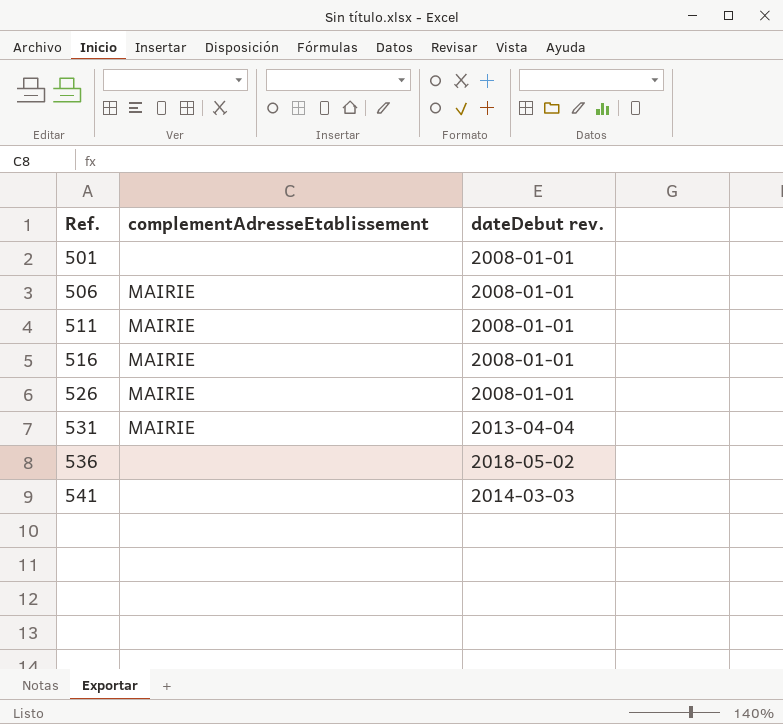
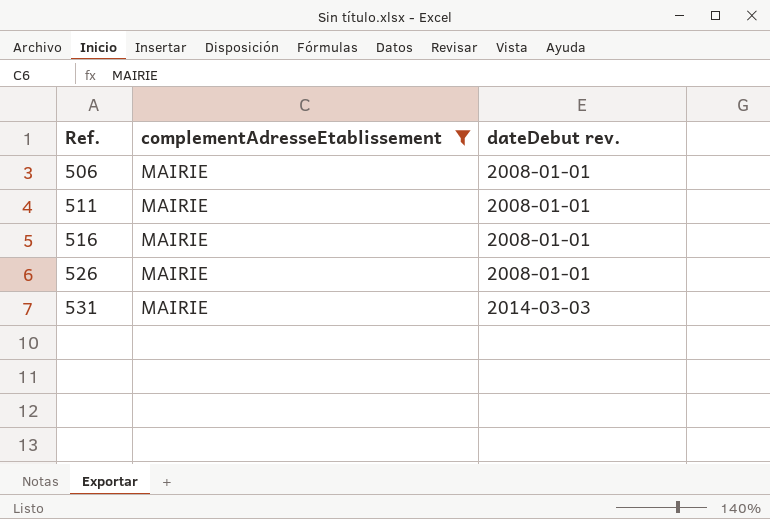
filter: none -> complementAdresseEtablissement = MAIRIE
531 | dateDebut rev.: 2013-04-04 -> 2014-03-03

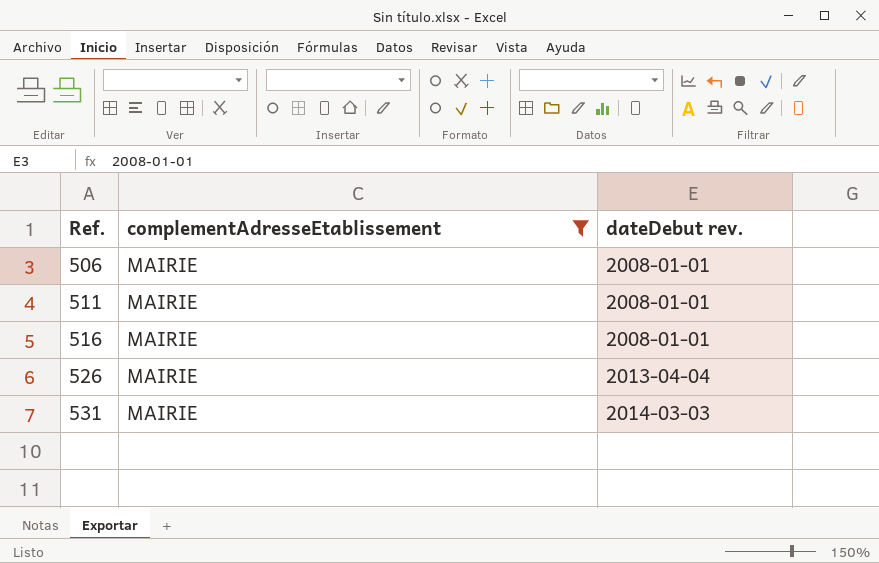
526 | dateDebut rev.: 2008-01-01 -> 2013-04-04

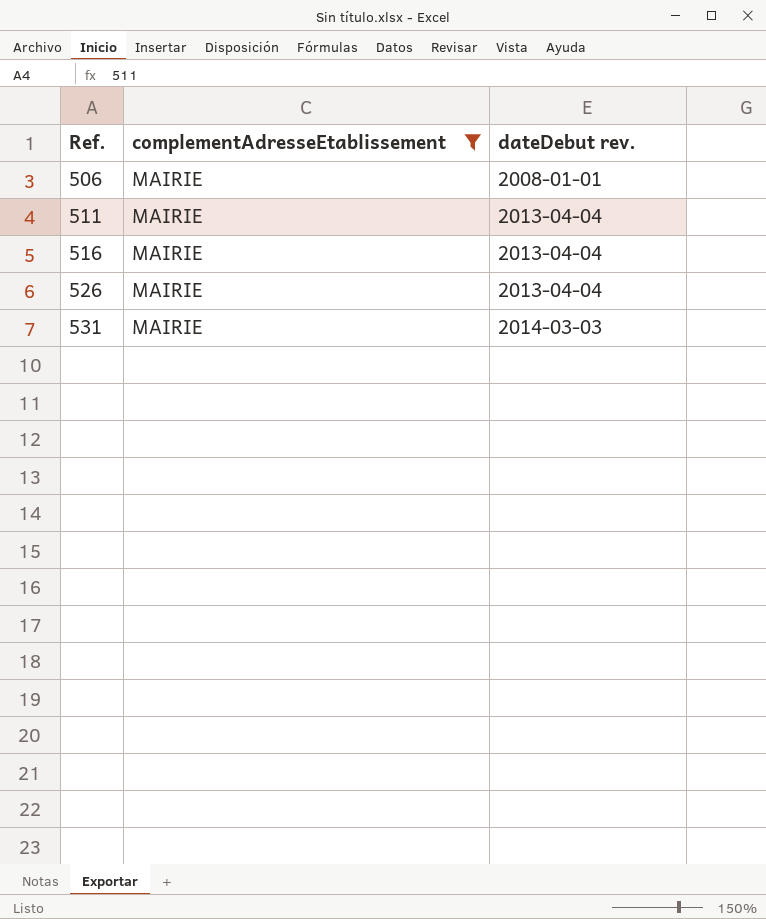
511 | dateDebut rev.: 2008-01-01 -> 2013-04-04
516 | dateDebut rev.: 2008-01-01 -> 2013-04-04

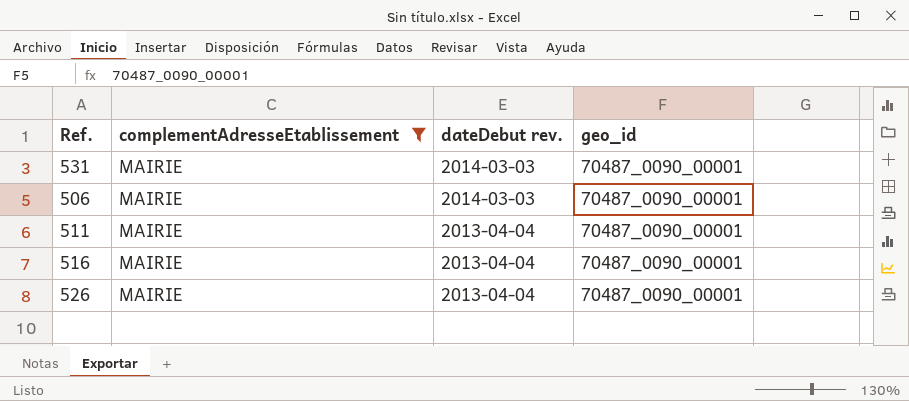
row order: Ref. ascending -> dateDebut rev. descending
column geo_id | position: none -> 4
506 | dateDebut rev.: 2008-01-01 -> 2014-03-03

